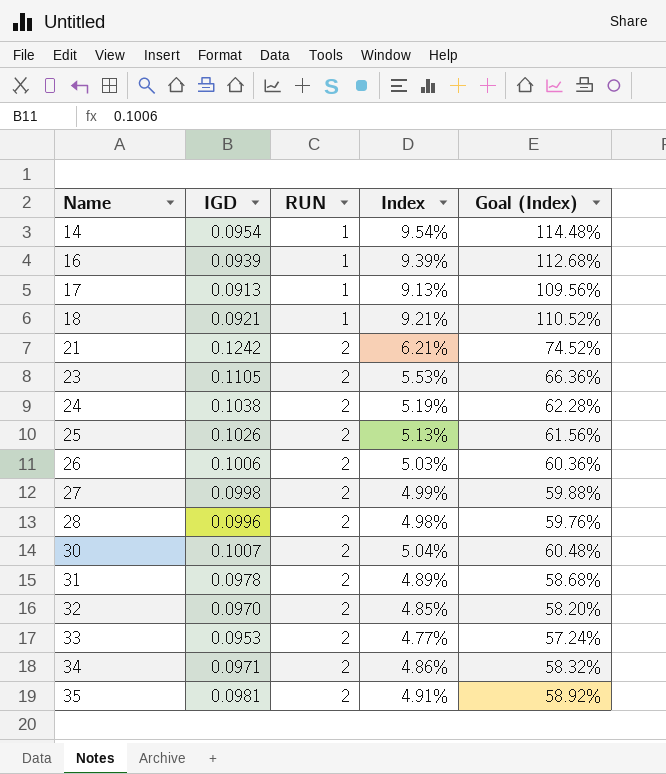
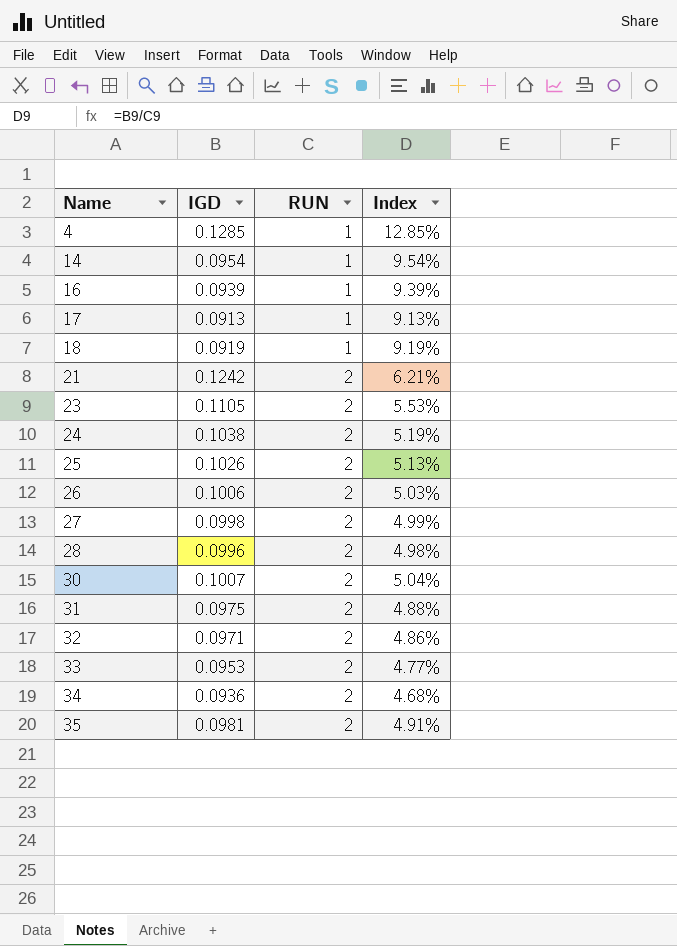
column Goal (Index) | formula: [Index] * 12 -> none
row 4: none -> 0.1285 | 1 | 12.85%
18 | IGD: 0.0921 -> 0.0919
18 | Index: 9.21% -> 9.19%
31 | IGD: 0.0978 -> 0.0975
31 | Index: 4.89% -> 4.88%
32 | IGD: 0.0970 -> 0.0971
32 | Index: 4.85% -> 4.86%
34 | IGD: 0.0971 -> 0.0936
34 | Index: 4.86% -> 4.68%

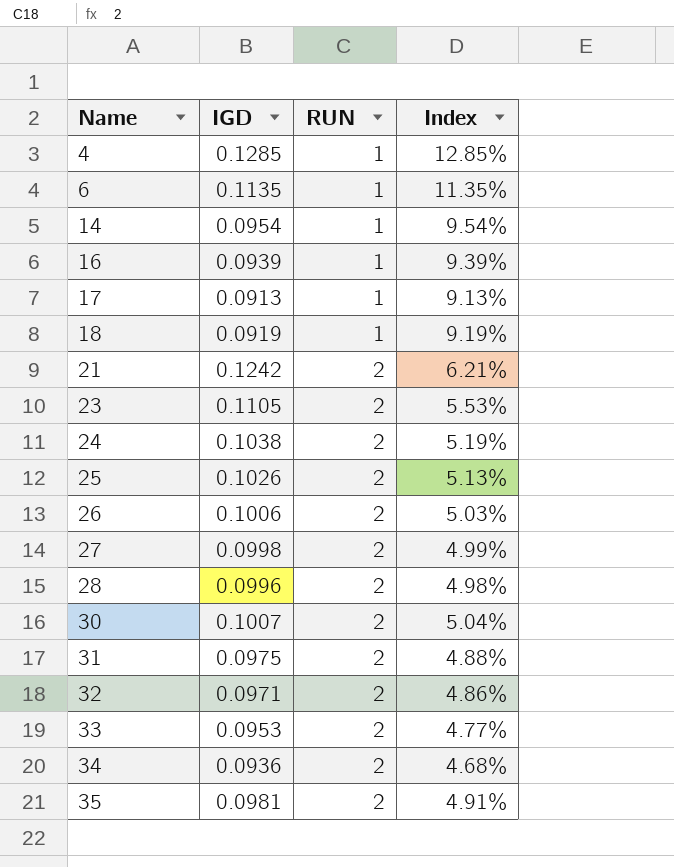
row 6: none -> 0.1135 | 1 | 11.35%

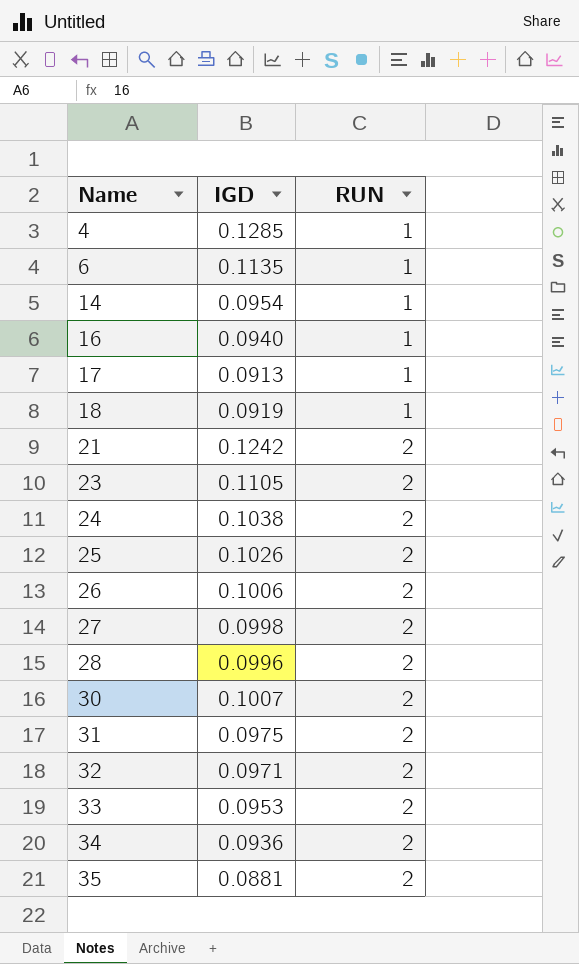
column Index | formula: [IGD] / [RUN] -> none
16 | IGD: 0.0939 -> 0.0940
35 | IGD: 0.0981 -> 0.0881

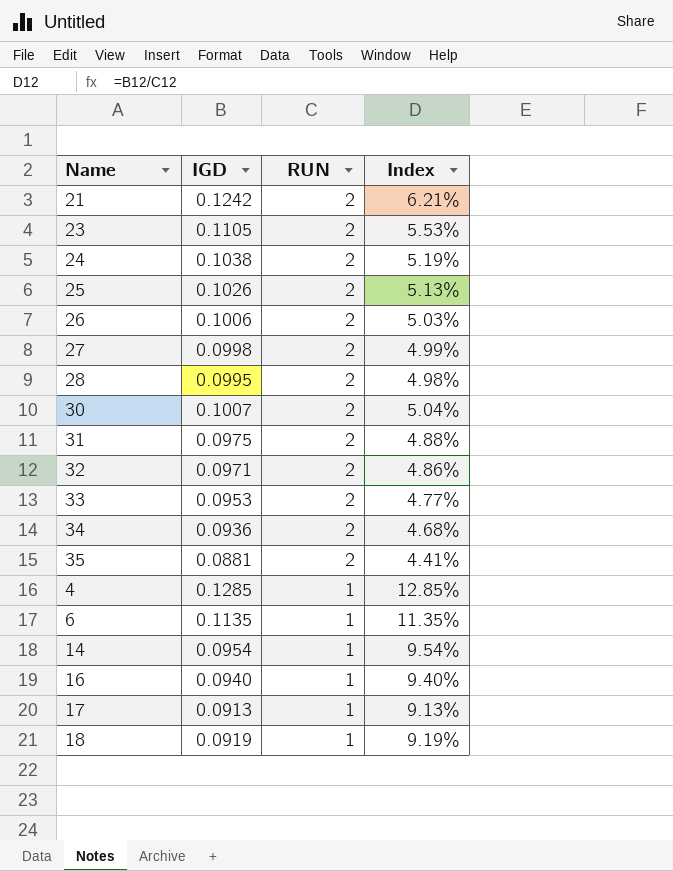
row order: Name ascending -> RUN descending
column Index | formula: none -> [IGD] / [RUN]
28 | IGD: 0.0996 -> 0.0995

